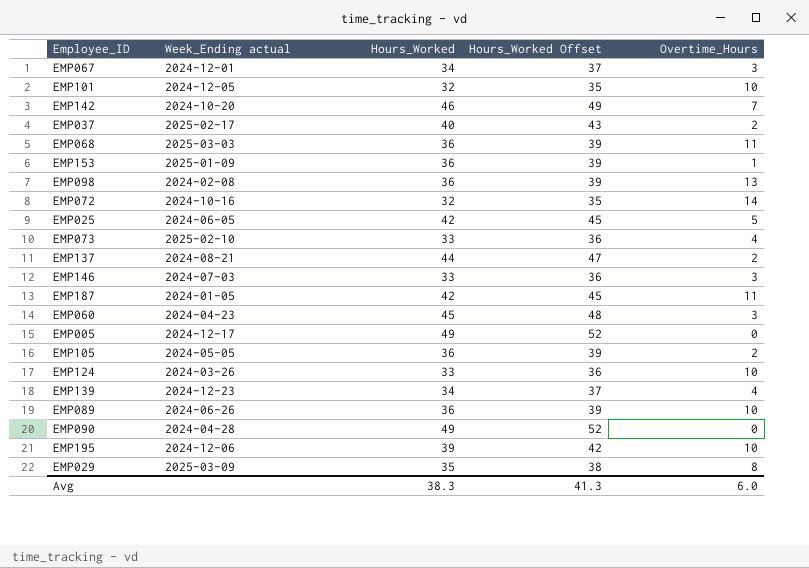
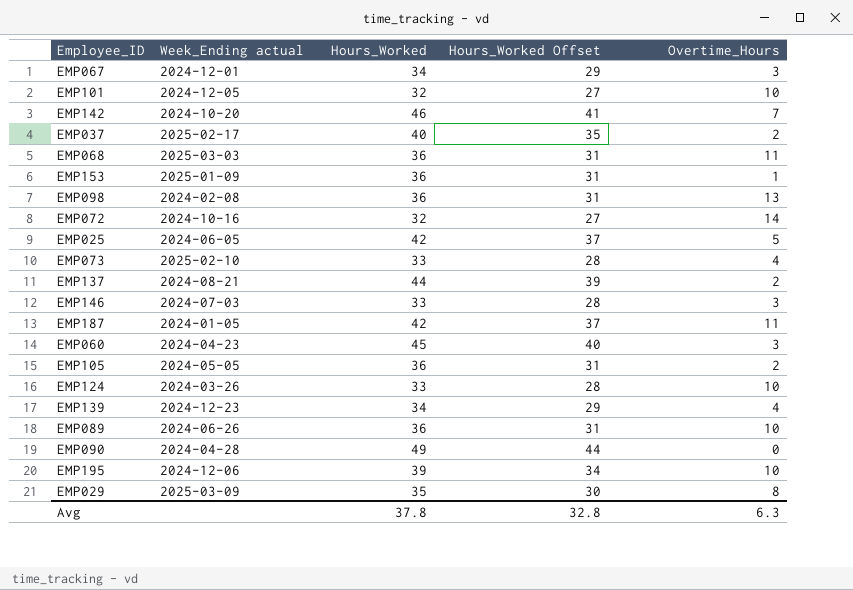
column Hours_Worked Offset | formula: [Hours_Worked] + 3 -> [Hours_Worked] - 5
row EMP005: 2024-12-17 | 49 | 52 | 0 -> none
Avg | Hours_Worked: 38.3 -> 37.8
Avg | Hours_Worked Offset: 41.3 -> 32.8
Avg | Overtime_Hours: 6.0 -> 6.3

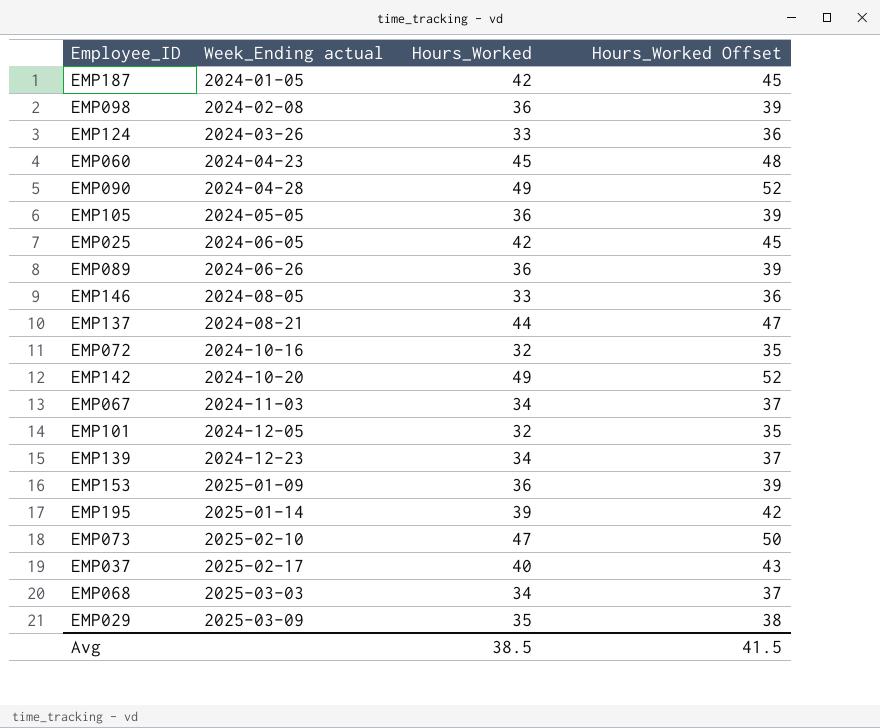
row order: none -> Week_Ending actual ascending
column Overtime_Hours | position: 5 -> none
column Hours_Worked Offset | formula: [Hours_Worked] - 5 -> [Hours_Worked] + 3
EMP146 | Week_Ending actual: 2024-07-03 -> 2024-08-05
EMP142 | Hours_Worked: 46 -> 49
EMP067 | Week_Ending actual: 2024-12-01 -> 2024-11-03
EMP195 | Week_Ending actual: 2024-12-06 -> 2025-01-14
EMP073 | Hours_Worked: 33 -> 47
EMP068 | Hours_Worked: 36 -> 34
Avg | Hours_Worked: 37.8 -> 38.5
Avg | Hours_Worked Offset: 32.8 -> 41.5

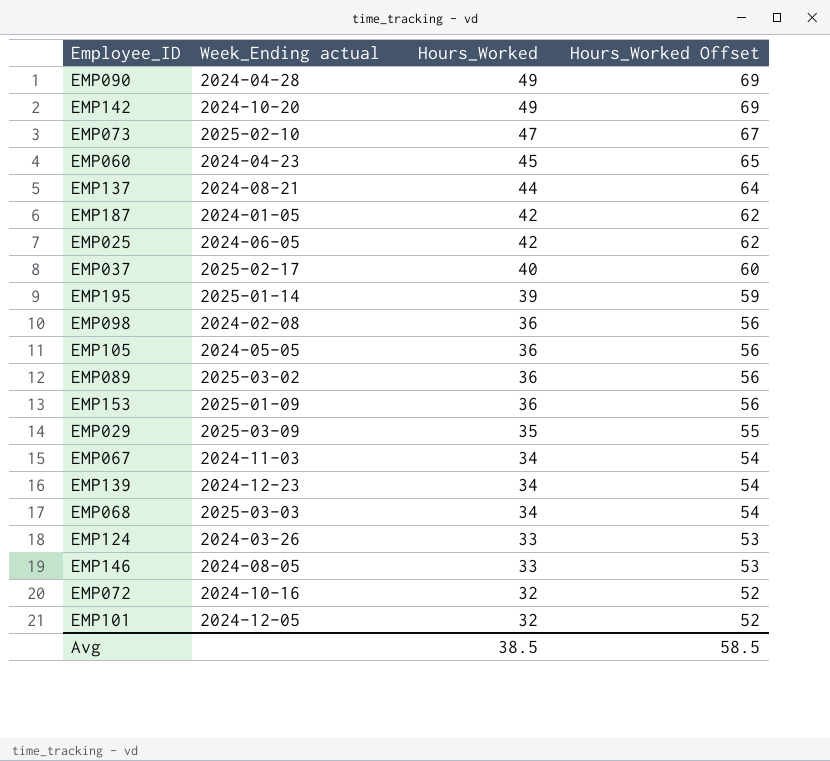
row order: Week_Ending actual ascending -> Hours_Worked descending
column Hours_Worked Offset | formula: [Hours_Worked] + 3 -> [Hours_Worked] + 20
EMP089 | Week_Ending actual: 2024-06-26 -> 2025-03-02
Avg | Hours_Worked Offset: 41.5 -> 58.5

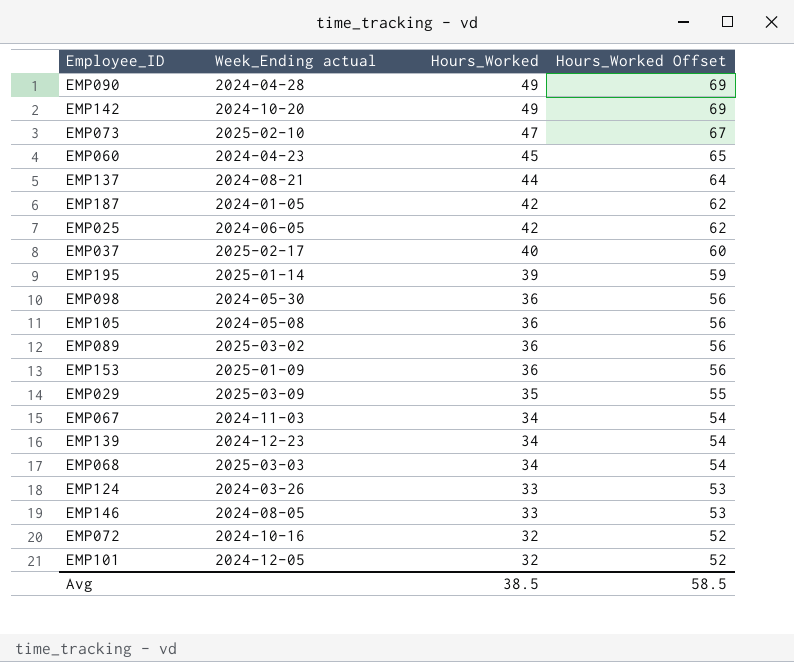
EMP098 | Week_Ending actual: 2024-02-08 -> 2024-05-30
EMP105 | Week_Ending actual: 2024-05-05 -> 2024-05-08

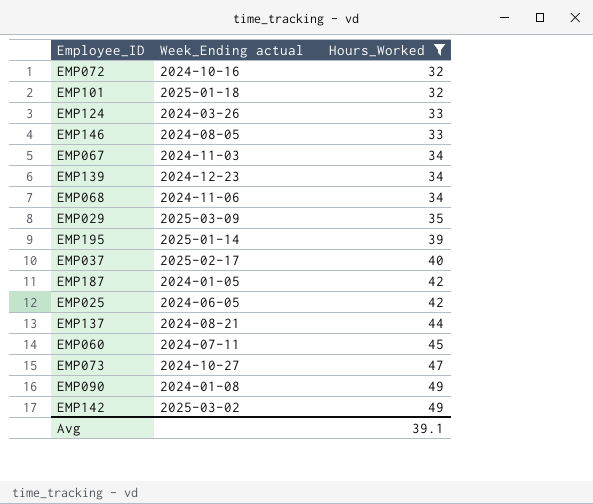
filter: none -> Hours_Worked != 36
row order: Hours_Worked descending -> Hours_Worked ascending
column Hours_Worked Offset | formula: [Hours_Worked] + 20 -> none
EMP101 | Week_Ending actual: 2024-12-05 -> 2025-01-18
EMP068 | Week_Ending actual: 2025-03-03 -> 2024-11-06
EMP060 | Week_Ending actual: 2024-04-23 -> 2024-07-11
EMP073 | Week_Ending actual: 2025-02-10 -> 2024-10-27
EMP090 | Week_Ending actual: 2024-04-28 -> 2024-01-08
EMP142 | Week_Ending actual: 2024-10-20 -> 2025-03-02
Avg | Hours_Worked: 38.5 -> 39.1

